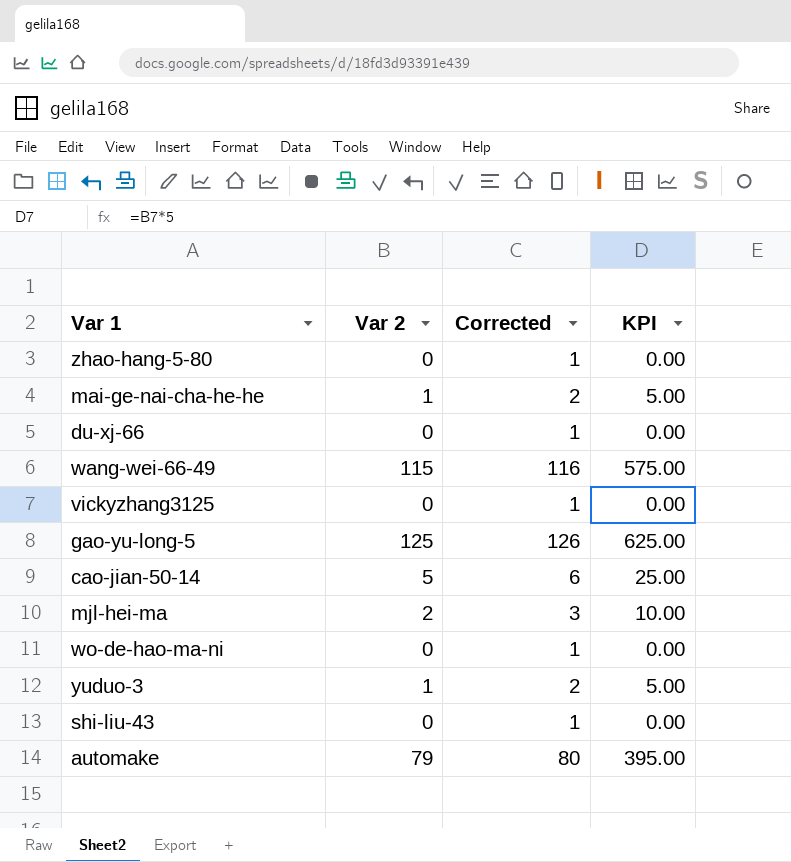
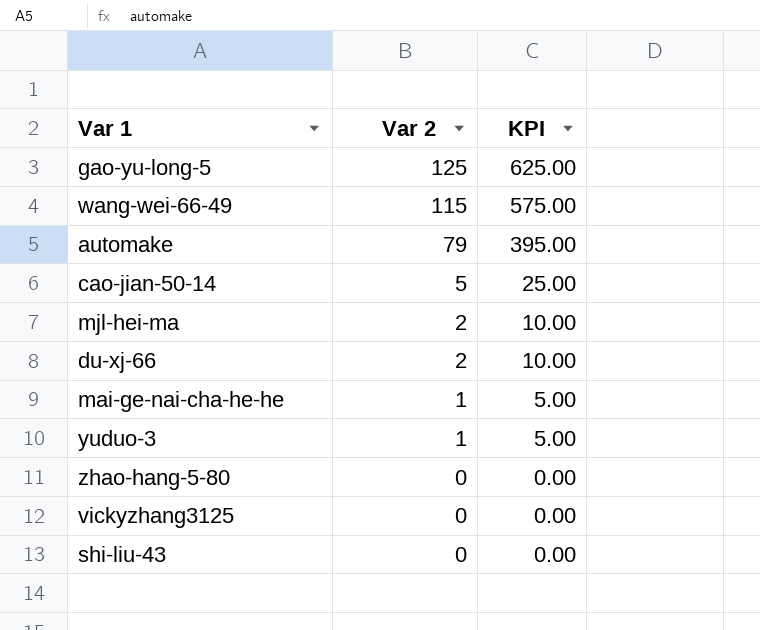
row order: none -> Var 2 descending
column Corrected | formula: [Var 2] + 1 -> none
row wo-de-hao-ma-ni: 0 | 1 | 0.00 -> none
du-xj-66 | Var 2: 0 -> 2
du-xj-66 | KPI: 0.00 -> 10.00

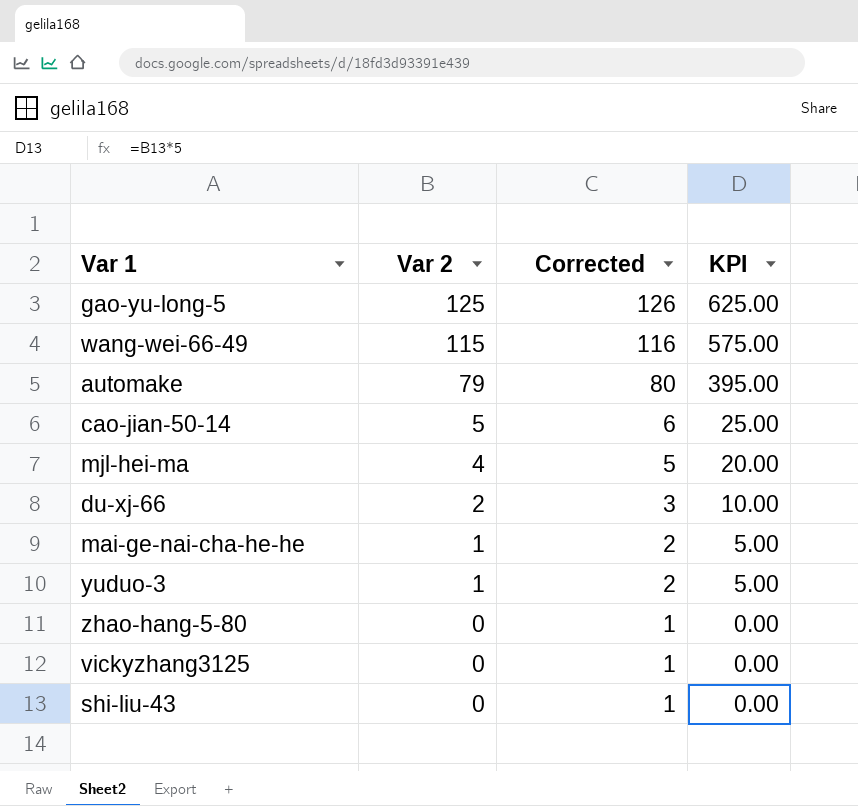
column Corrected | formula: none -> [Var 2] + 1
mjl-hei-ma | Var 2: 2 -> 4
mjl-hei-ma | KPI: 10.00 -> 20.00

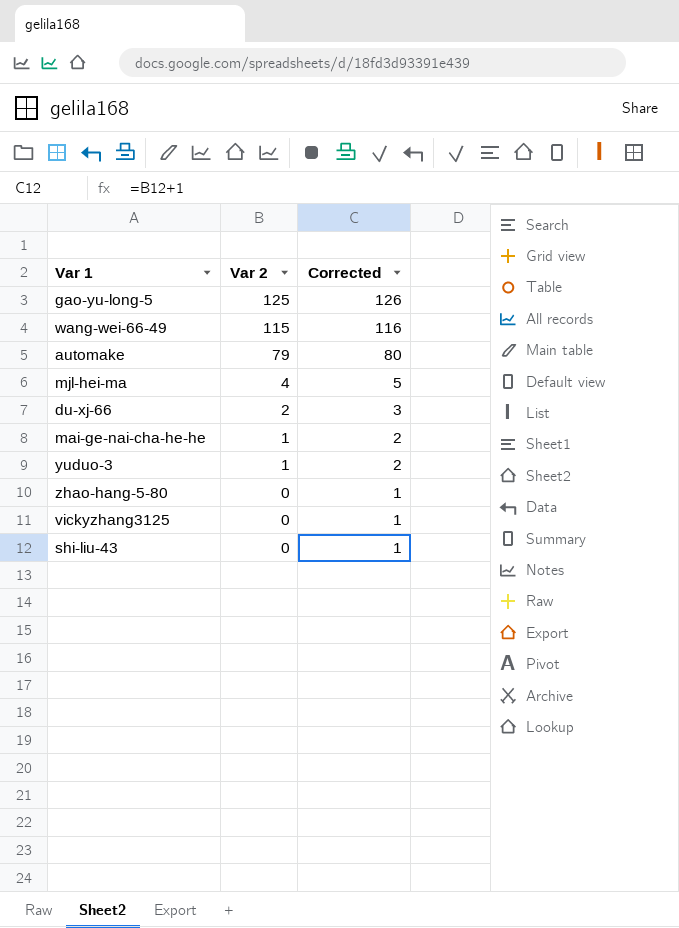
column KPI | formula: [Var 2] * 5 -> none
row cao-jian-50-14: 5 | 6 | 25.00 -> none

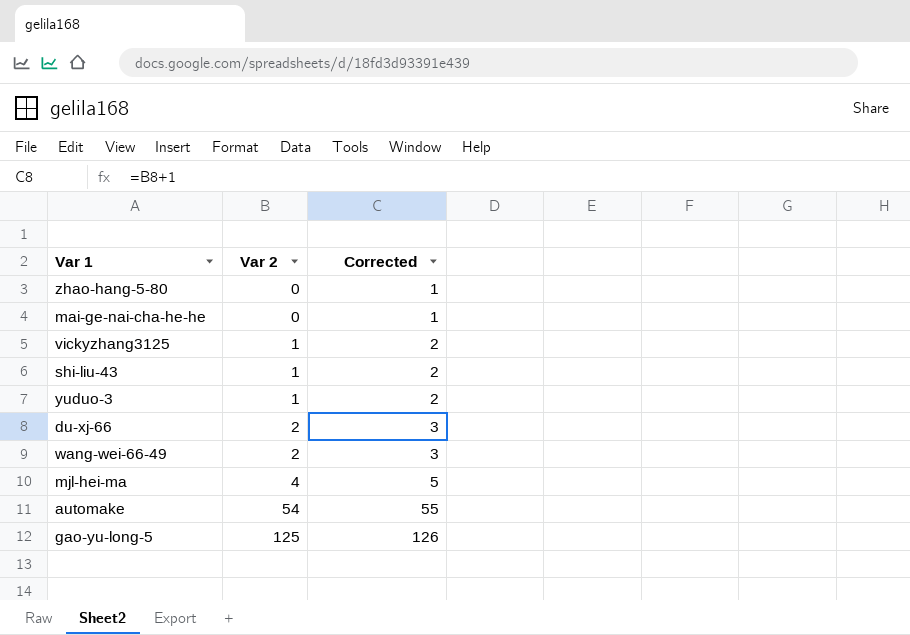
row order: Var 2 descending -> Var 2 ascending
mai-ge-nai-cha-he-he | Var 2: 1 -> 0
mai-ge-nai-cha-he-he | Corrected: 2 -> 1
vickyzhang3125 | Var 2: 0 -> 1
vickyzhang3125 | Corrected: 1 -> 2
shi-liu-43 | Var 2: 0 -> 1
shi-liu-43 | Corrected: 1 -> 2
wang-wei-66-49 | Var 2: 115 -> 2
wang-wei-66-49 | Corrected: 116 -> 3
automake | Var 2: 79 -> 54
automake | Corrected: 80 -> 55

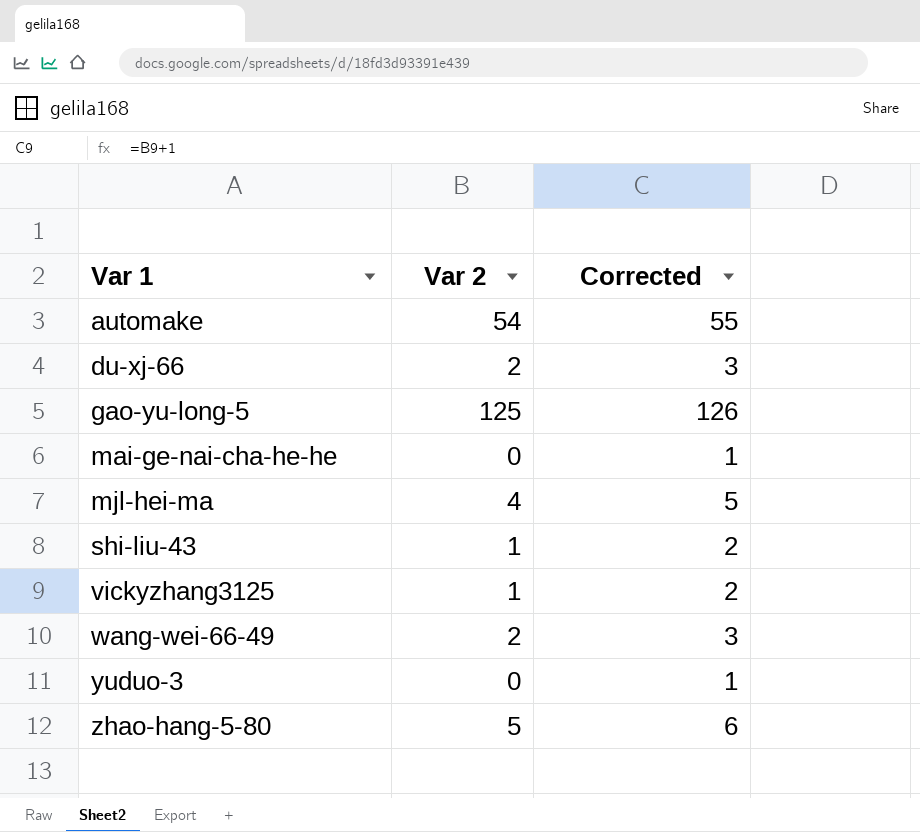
row order: Var 2 ascending -> Var 1 ascending
yuduo-3 | Var 2: 1 -> 0
yuduo-3 | Corrected: 2 -> 1
zhao-hang-5-80 | Var 2: 0 -> 5
zhao-hang-5-80 | Corrected: 1 -> 6

